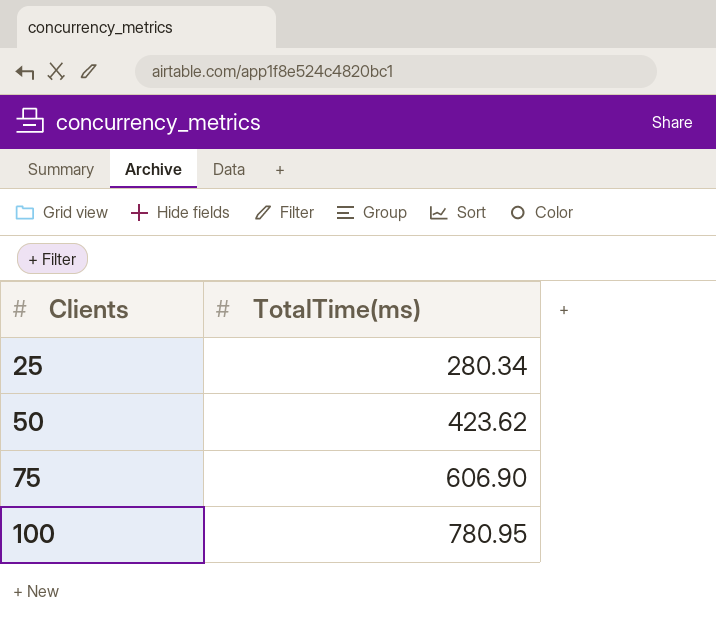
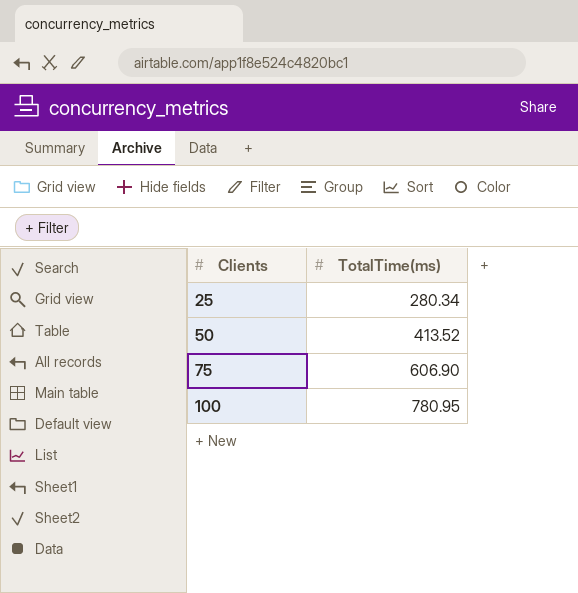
50 | TotalTime(ms): 423.62 -> 413.52

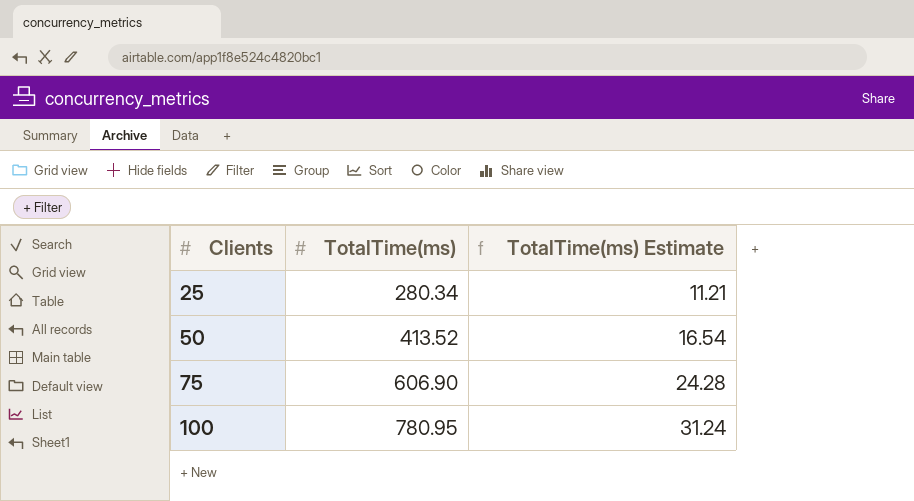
column TotalTime(ms) Estimate | formula: none -> [TotalTime(ms)] * 0.04

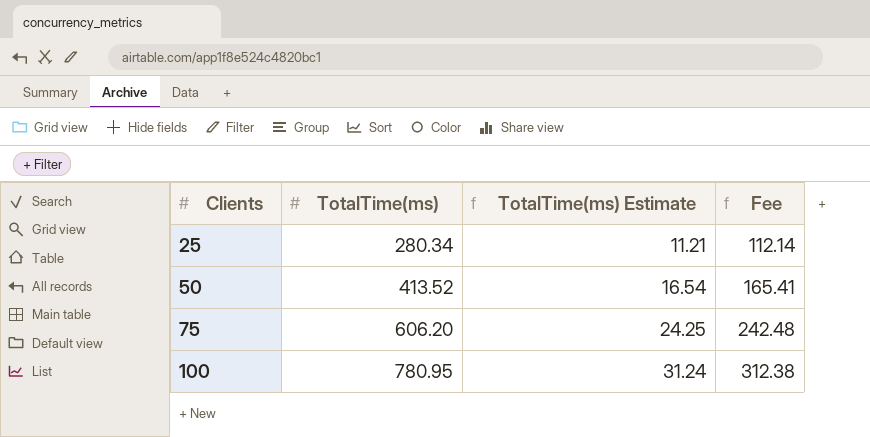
column Fee | formula: none -> [TotalTime(ms)] * 0.4
75 | TotalTime(ms): 606.90 -> 606.20
75 | TotalTime(ms) Estimate: 24.28 -> 24.25

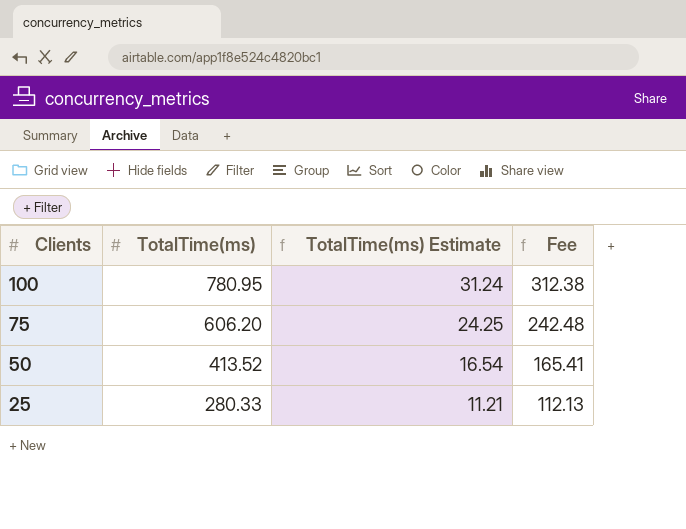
row order: Clients ascending -> Clients descending
25 | TotalTime(ms): 280.34 -> 280.33
25 | Fee: 112.14 -> 112.13

